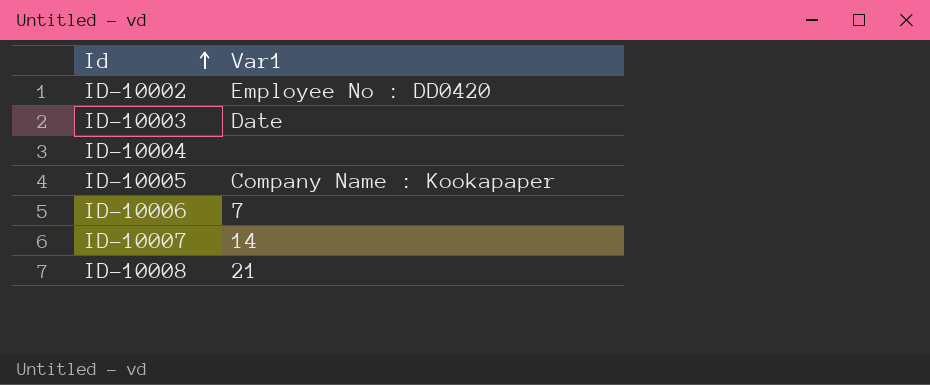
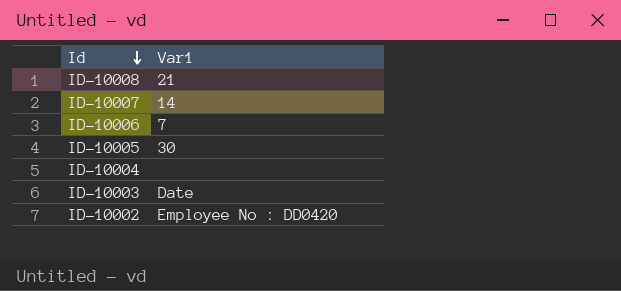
row order: Id ascending -> Id descending
ID-10005 | Var1: Company Name : Kookapaper -> 30

